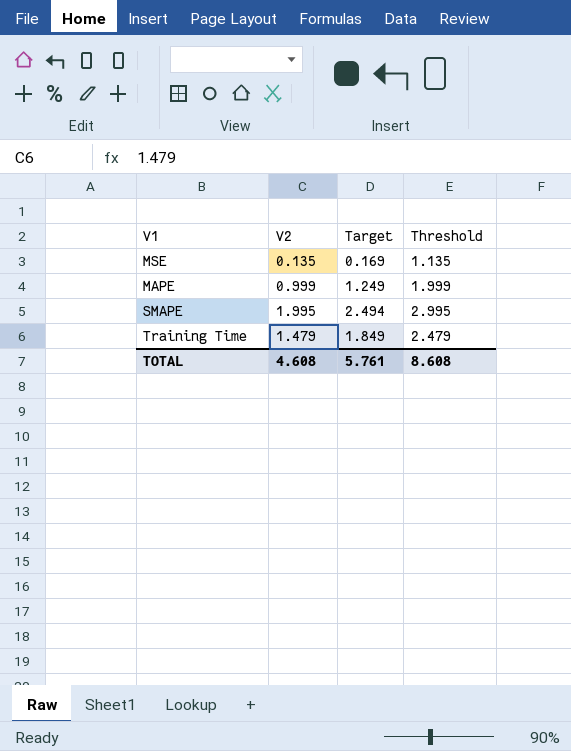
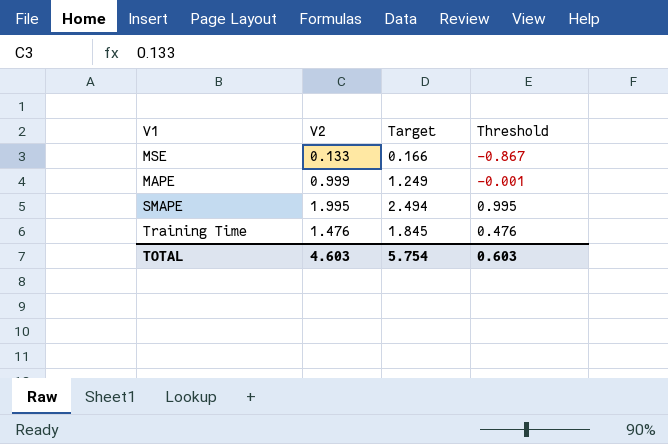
column Threshold | formula: [V2] + 1 -> [V2] - 1
MSE | V2: 0.135 -> 0.133
MSE | Target: 0.169 -> 0.166
Training Time | V2: 1.479 -> 1.476
Training Time | Target: 1.849 -> 1.845
TOTAL | V2: 4.608 -> 4.603
TOTAL | Target: 5.761 -> 5.754
TOTAL | Threshold: 8.608 -> 0.603

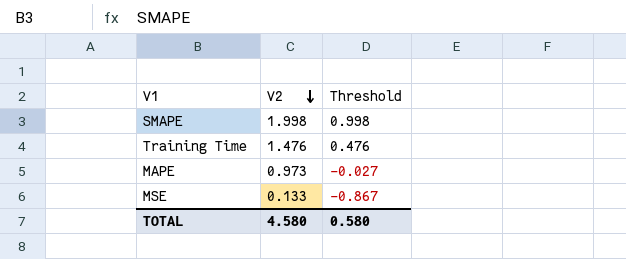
row order: none -> V2 descending
column Target | formula: [V2] * 1.25 -> none
SMAPE | V2: 1.995 -> 1.998
SMAPE | Threshold: 0.995 -> 0.998
MAPE | V2: 0.999 -> 0.973
MAPE | Threshold: -0.001 -> -0.027
TOTAL | V2: 4.603 -> 4.580
TOTAL | Threshold: 0.603 -> 0.580

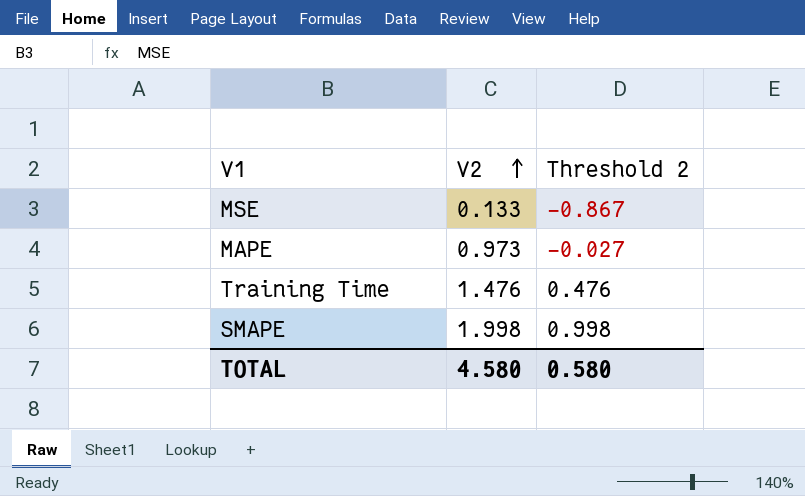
row order: V2 descending -> V2 ascending
column name: Threshold -> Threshold 2

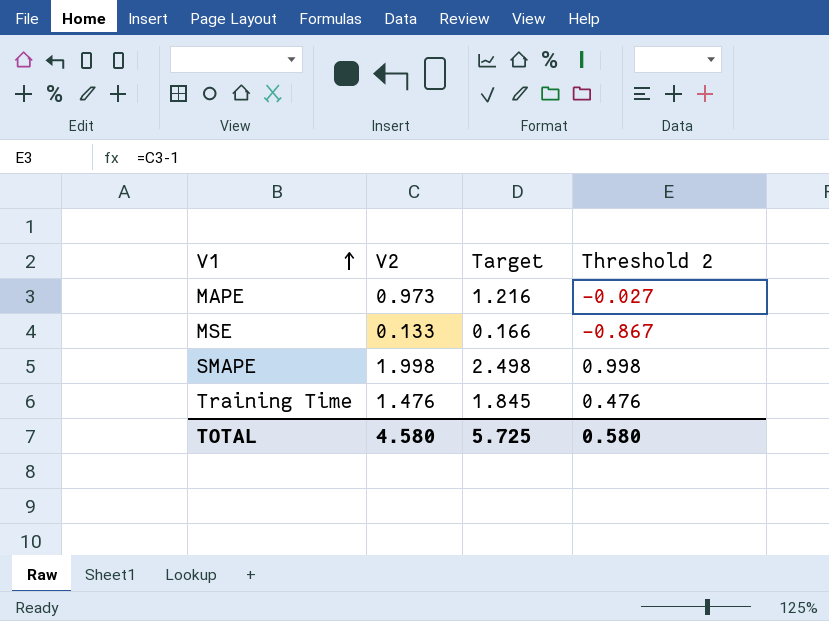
row order: V2 ascending -> V1 ascending
column Target | formula: none -> [V2] * 1.25

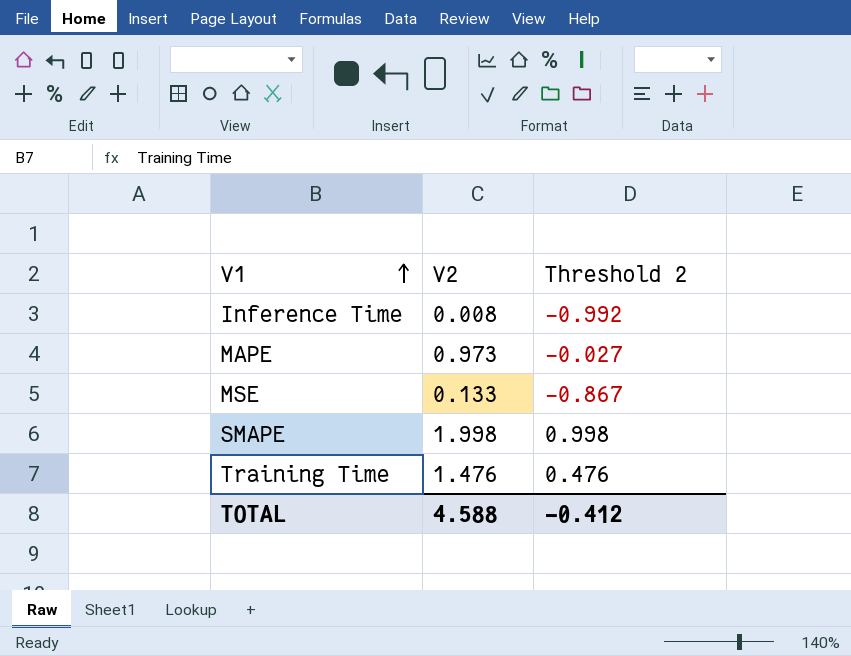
column Target | formula: [V2] * 1.25 -> none
row Inference Time: none -> 0.008 | -0.992
TOTAL | V2: 4.580 -> 4.588
TOTAL | Threshold 2: 0.580 -> -0.412

